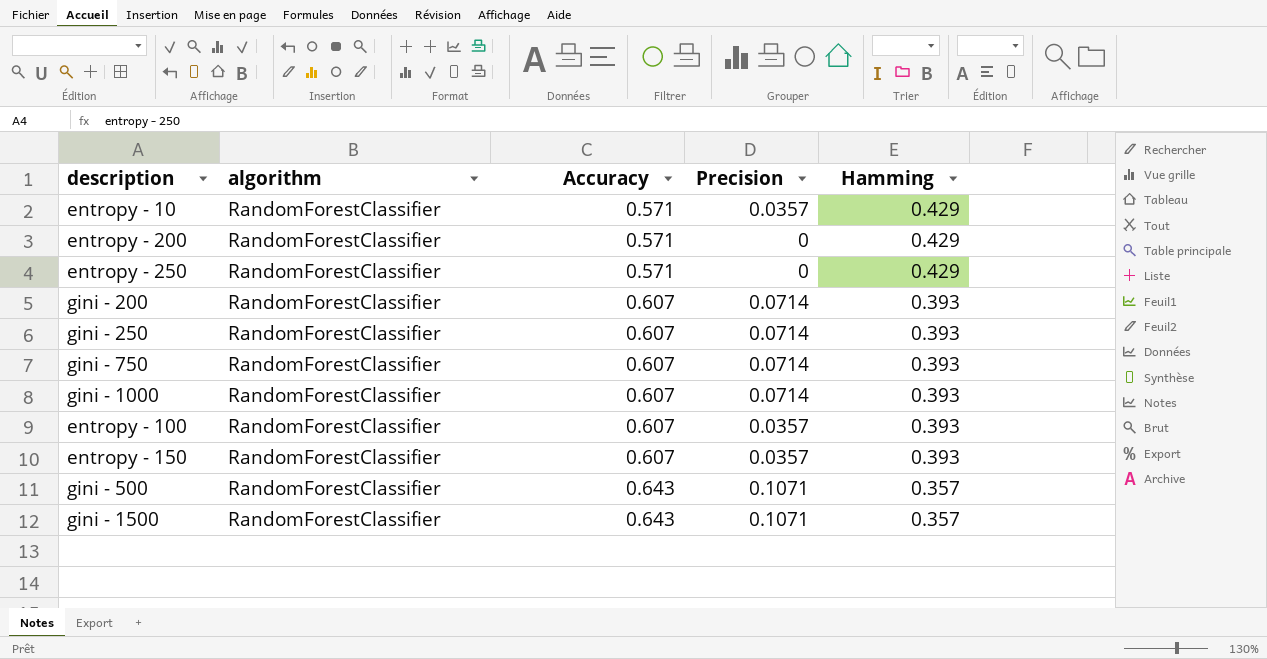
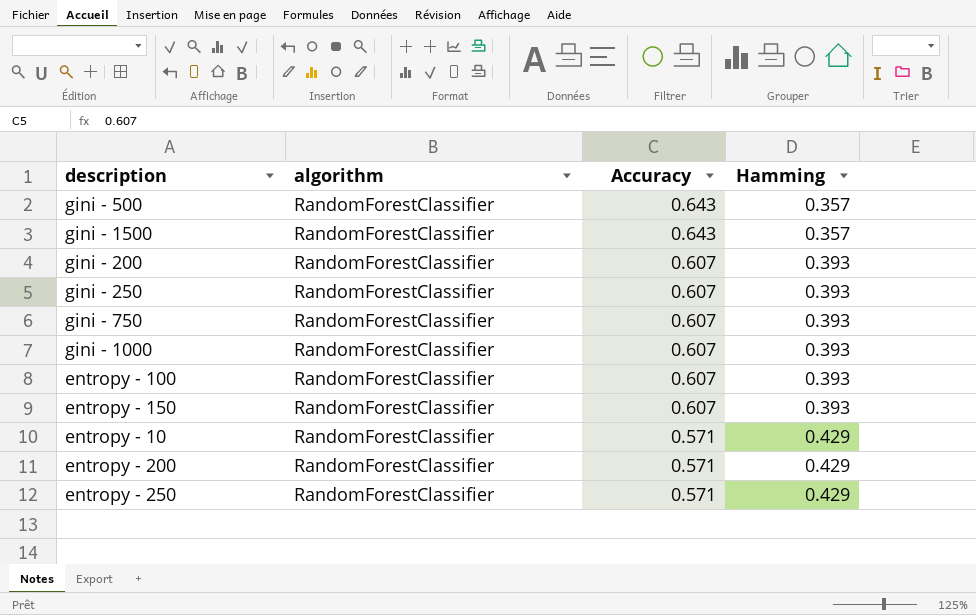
row order: Accuracy ascending -> Accuracy descending
column Precision | position: 4 -> none

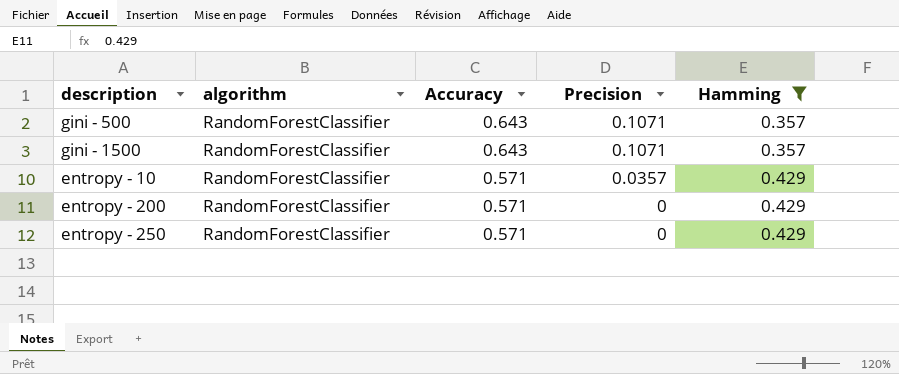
filter: none -> Hamming != 0.393
column Precision | position: none -> 4

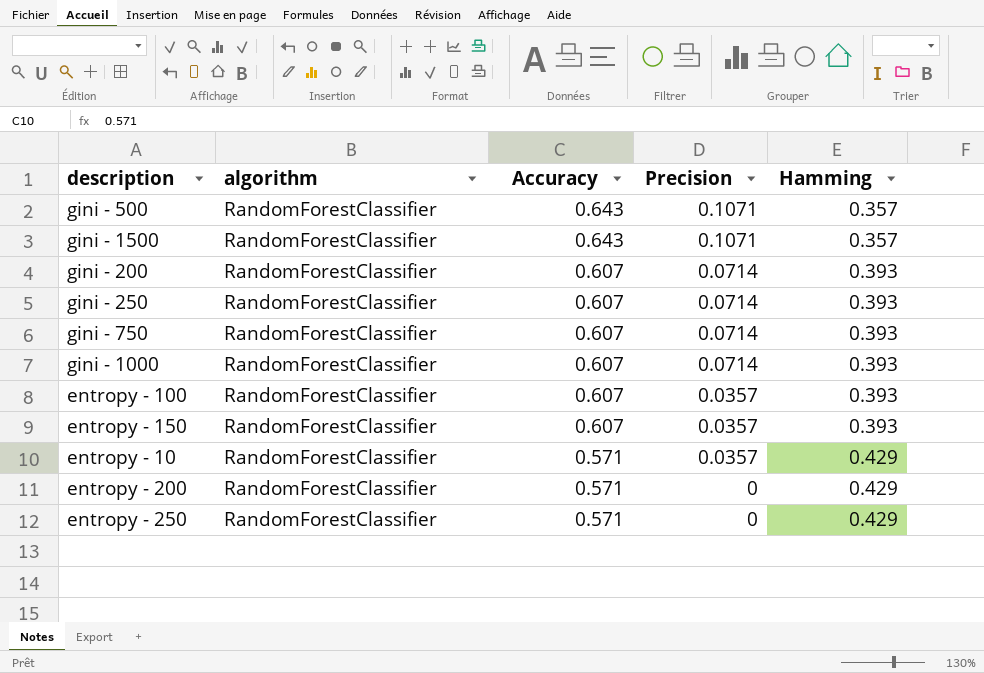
filter: Hamming != 0.393 -> none

